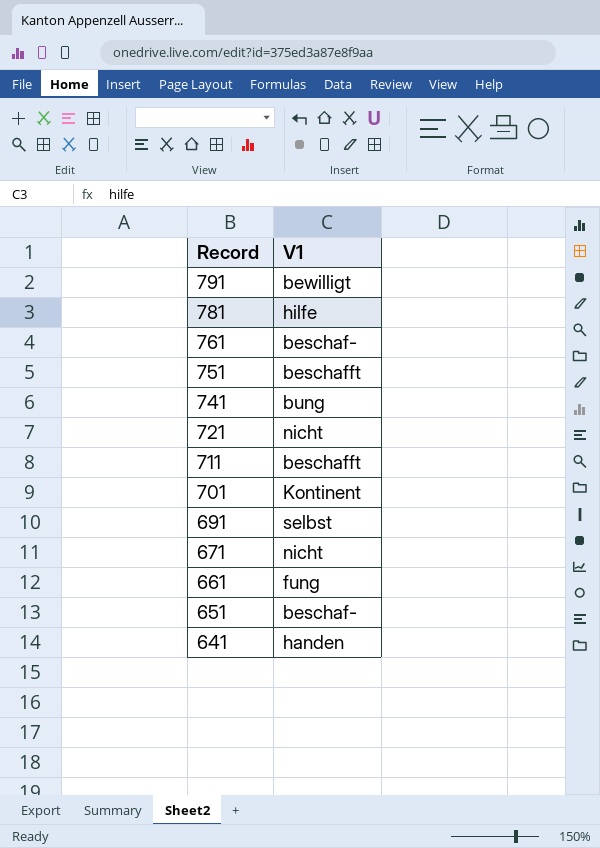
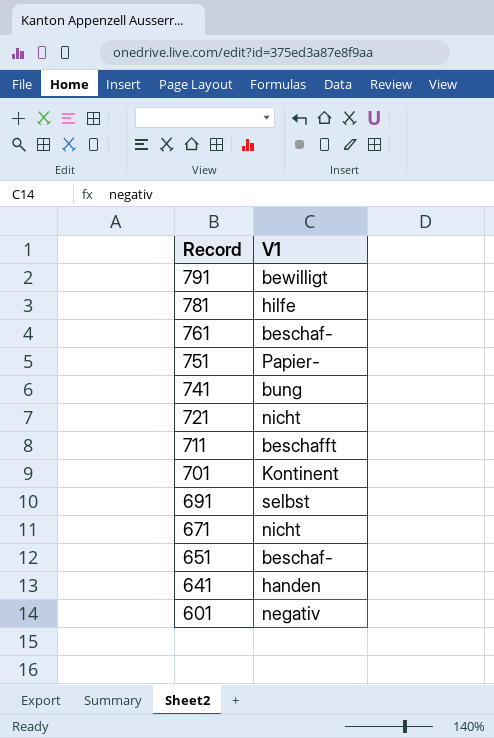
row 661: fung -> none
751 | V1: beschafft -> Papier-
row 601: none -> negativ

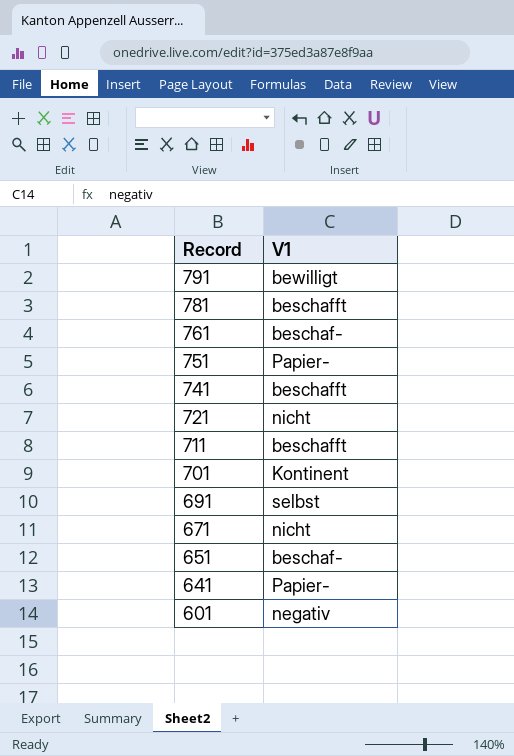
781 | V1: hilfe -> beschafft
741 | V1: bung -> beschafft
641 | V1: handen -> Papier-

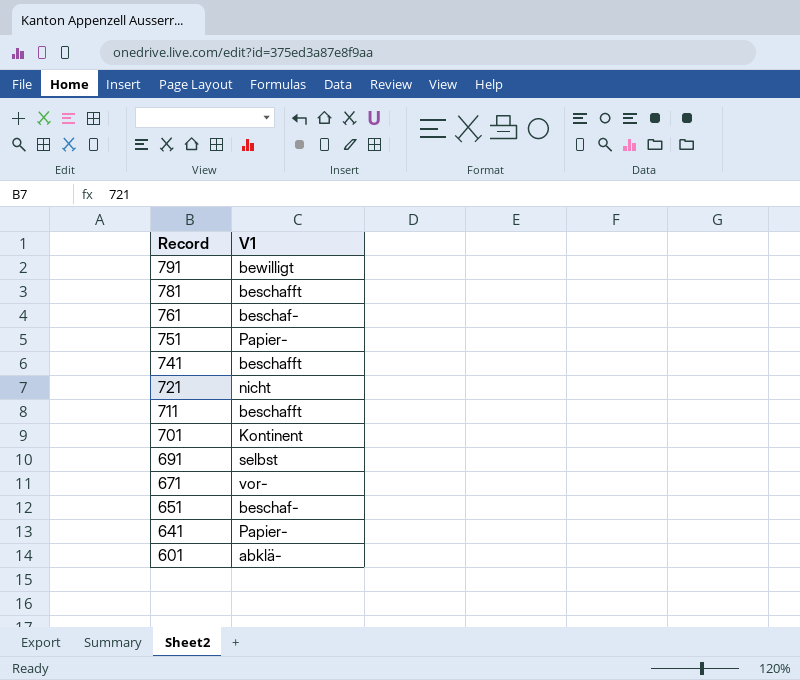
671 | V1: nicht -> vor-
601 | V1: negativ -> abklä-

